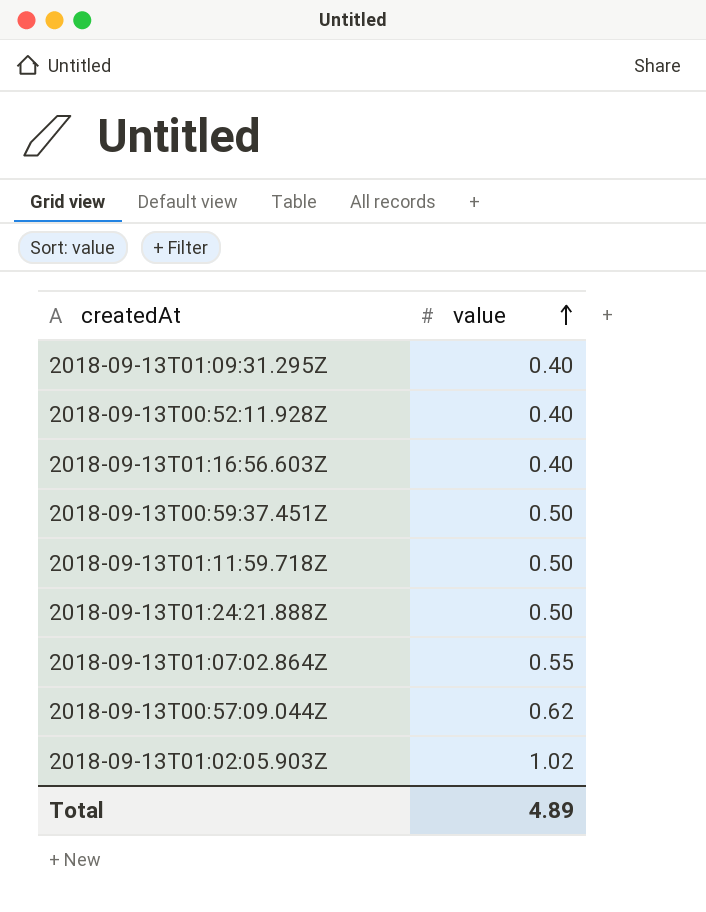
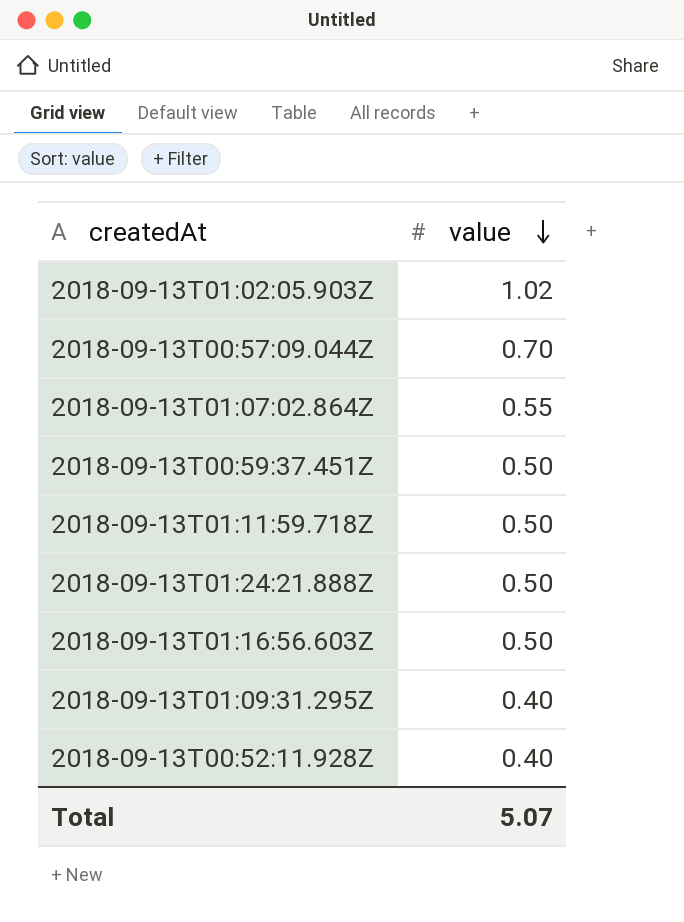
row order: value ascending -> value descending
2018-09-13T00:57:09.044Z | value: 0.62 -> 0.70
2018-09-13T01:16:56.603Z | value: 0.40 -> 0.50
Total | value: 4.89 -> 5.07

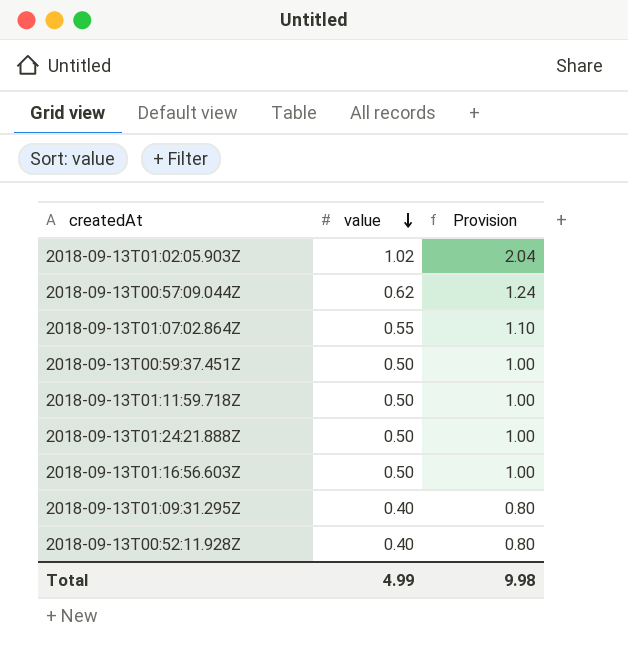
column Provision | formula: none -> [value] * 2
2018-09-13T00:57:09.044Z | value: 0.70 -> 0.62
Total | value: 5.07 -> 4.99

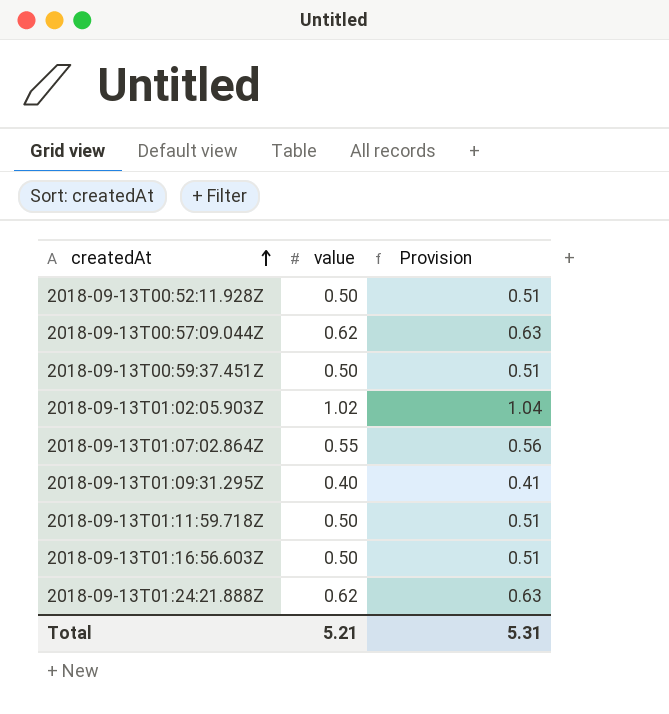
row order: value descending -> createdAt ascending
column Provision | formula: [value] * 2 -> [value] * 1.02
2018-09-13T00:52:11.928Z | value: 0.40 -> 0.50
2018-09-13T01:24:21.888Z | value: 0.50 -> 0.62
Total | value: 4.99 -> 5.21
Total | Provision: 9.98 -> 5.31

